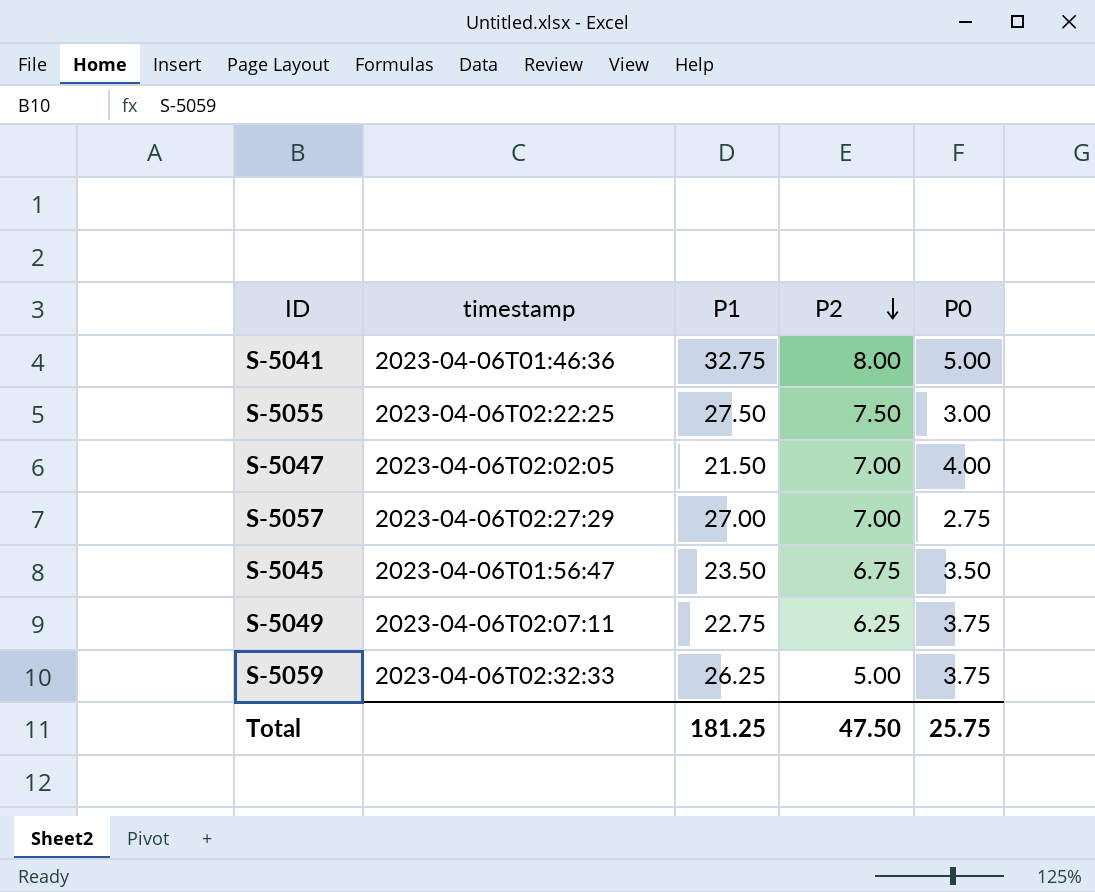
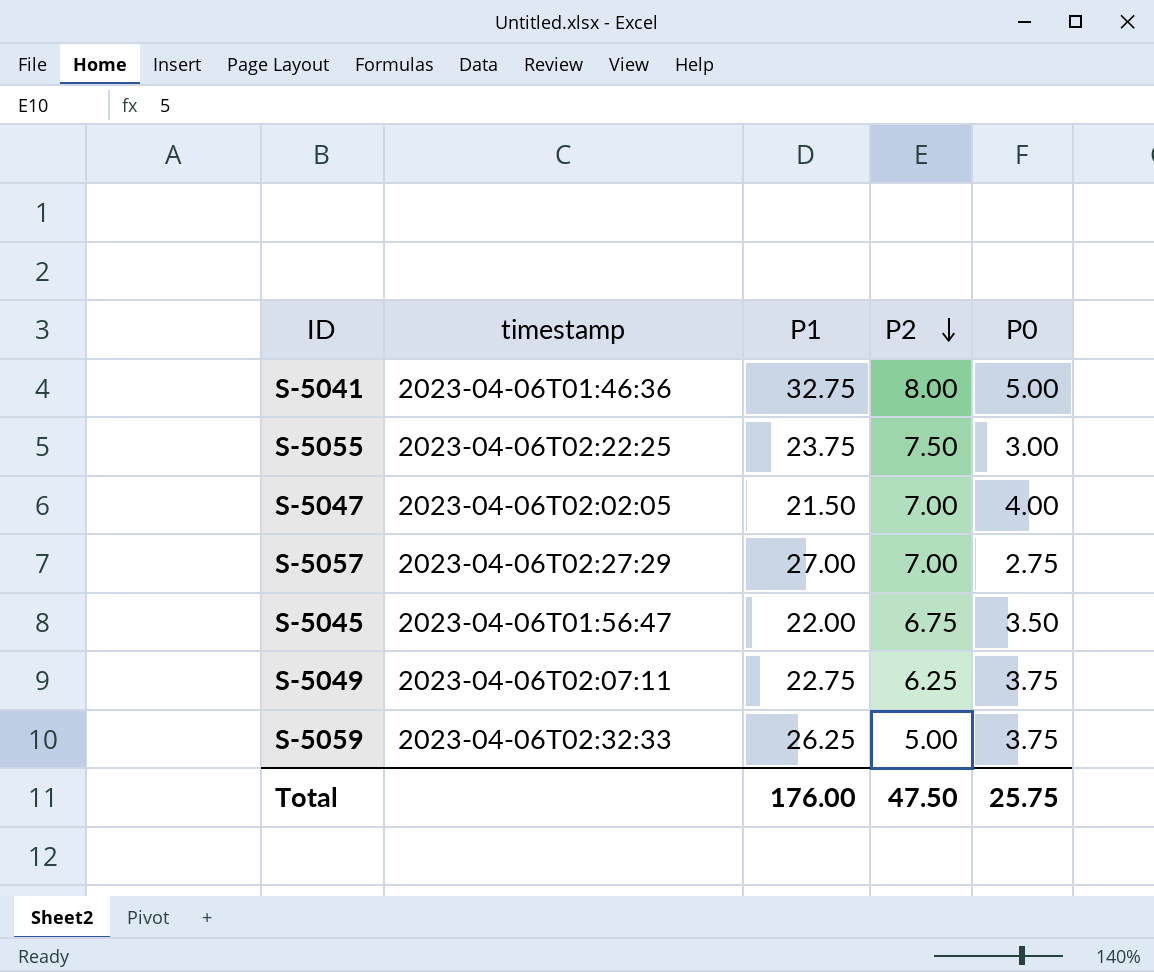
S-5055 | P1: 27.50 -> 23.75
S-5045 | P1: 23.50 -> 22.00
Total | P1: 181.25 -> 176.00

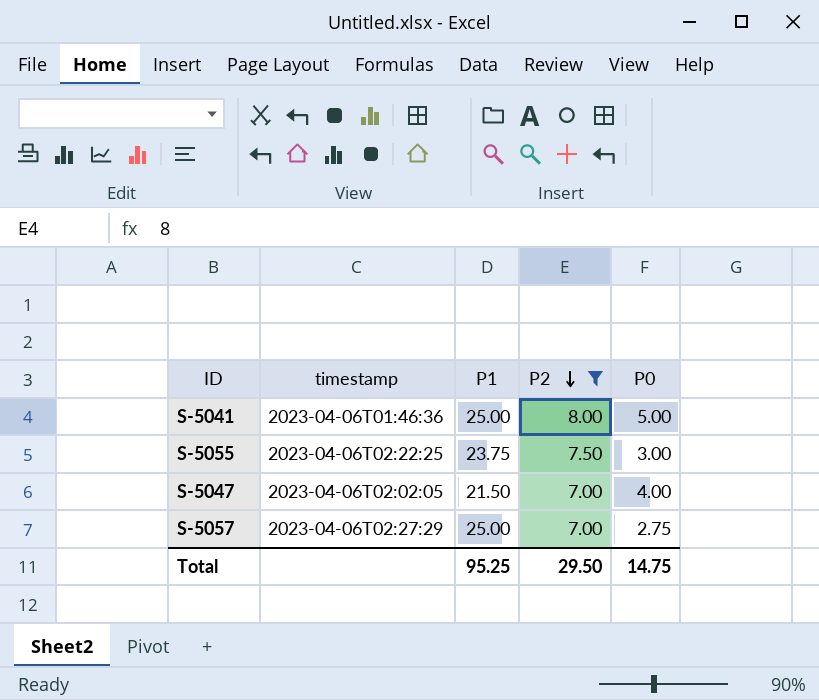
filter: none -> P2 >= 7.00
S-5041 | P1: 32.75 -> 25.00
S-5057 | P1: 27.00 -> 25.00
Total | P1: 176.00 -> 95.25
Total | P2: 47.50 -> 29.50
Total | P0: 25.75 -> 14.75

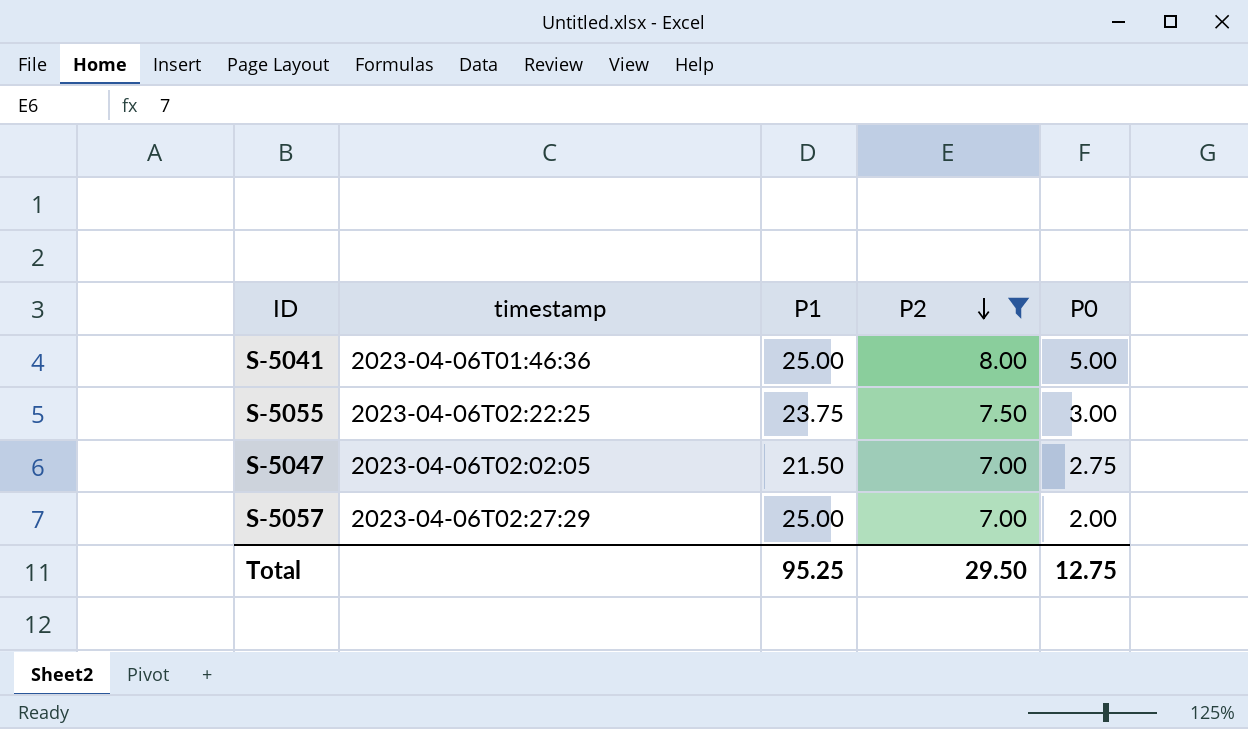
S-5047 | P0: 4.00 -> 2.75
S-5057 | P0: 2.75 -> 2.00
Total | P0: 14.75 -> 12.75

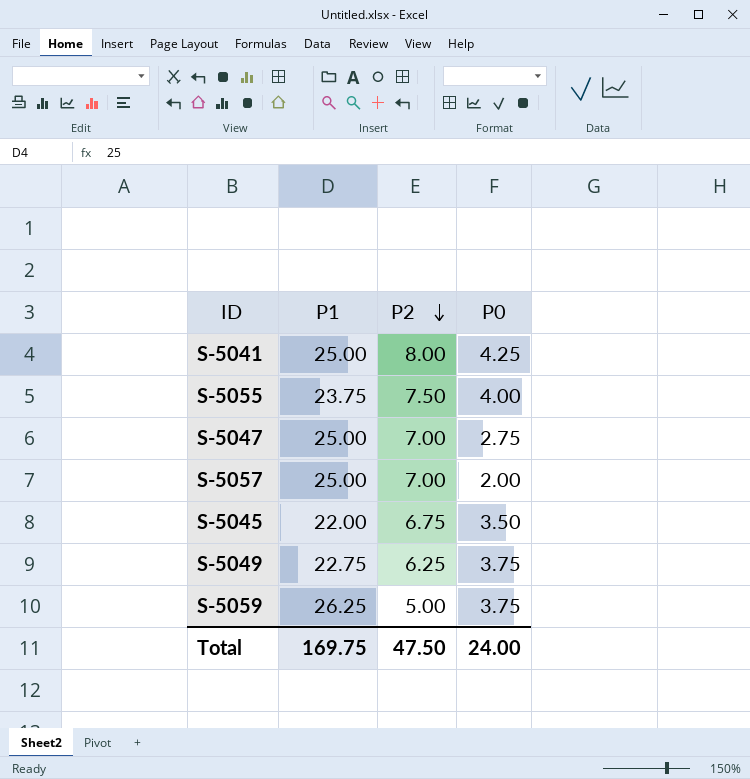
filter: P2 >= 7.00 -> none
column timestamp | position: 2 -> none
S-5041 | P0: 5.00 -> 4.25
S-5055 | P0: 3.00 -> 4.00
S-5047 | P1: 21.50 -> 25.00
Total | P1: 95.25 -> 169.75
Total | P2: 29.50 -> 47.50
Total | P0: 12.75 -> 24.00

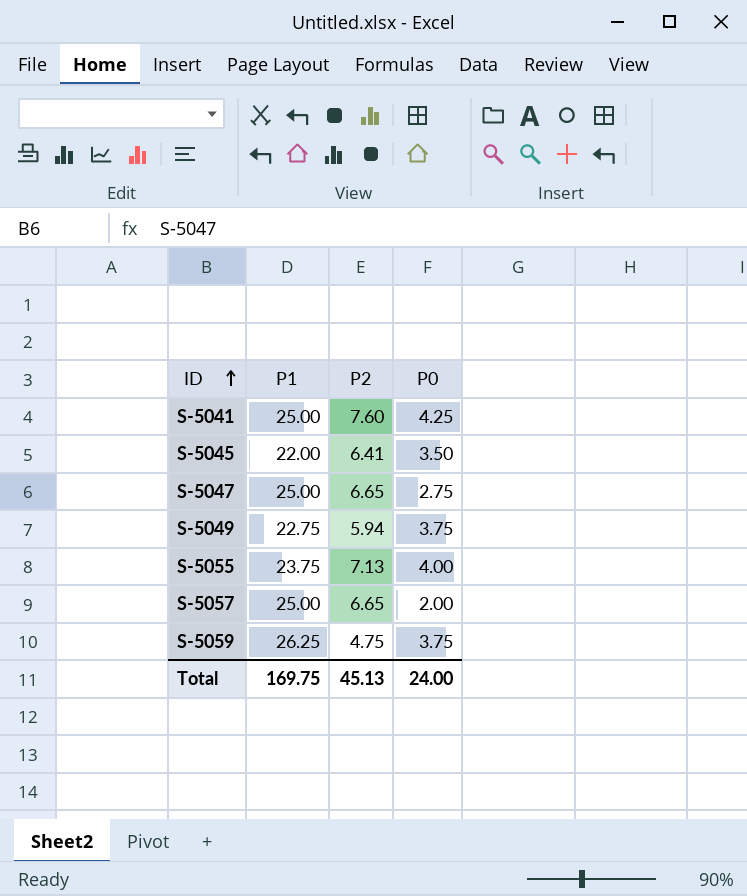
row order: P2 descending -> ID ascending
S-5041 | P2: 8.00 -> 7.60
S-5045 | P2: 6.75 -> 6.41
S-5047 | P2: 7.00 -> 6.65
S-5049 | P2: 6.25 -> 5.94
S-5055 | P2: 7.50 -> 7.13
S-5057 | P2: 7.00 -> 6.65
S-5059 | P2: 5.00 -> 4.75
Total | P2: 47.50 -> 45.13

